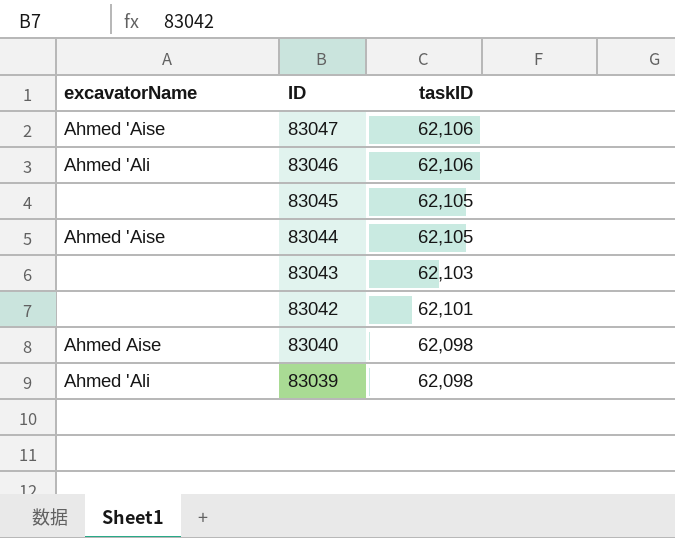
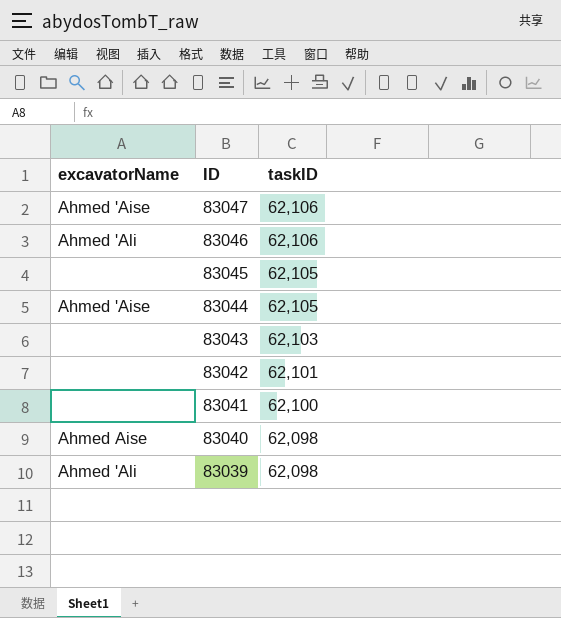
row 83041: none -> none | 62,100

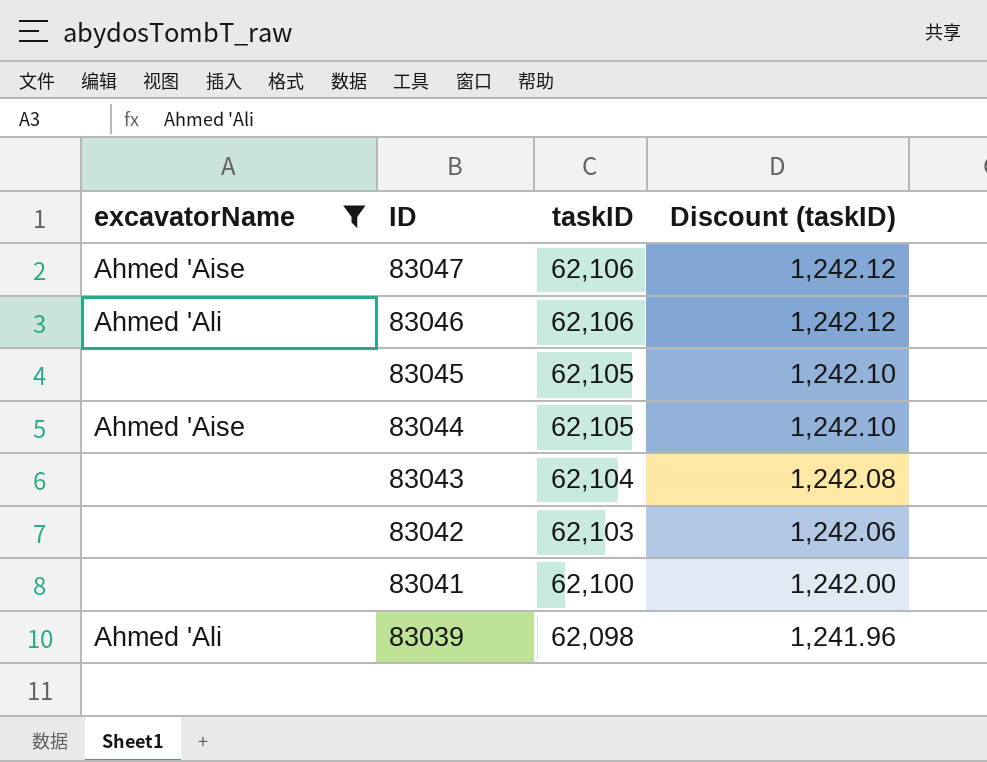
filter: none -> excavatorName != Ahmed Aise
column Discount (taskID) | formula: none -> [taskID] * 0.02
83043 | taskID: 62,103 -> 62,104
83042 | taskID: 62,101 -> 62,103

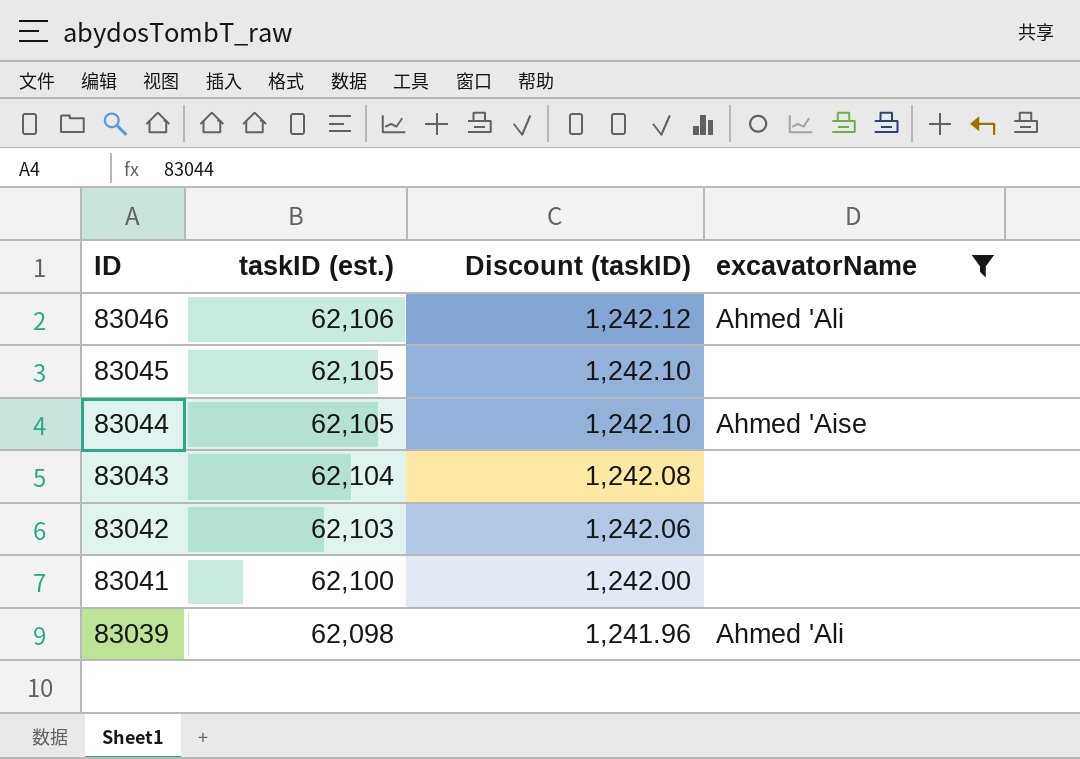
column name: taskID -> taskID (est.)
column excavatorName | position: 1 -> 4
row 83047: Ahmed 'Aise | 62,106 | 1,242.12 -> none

